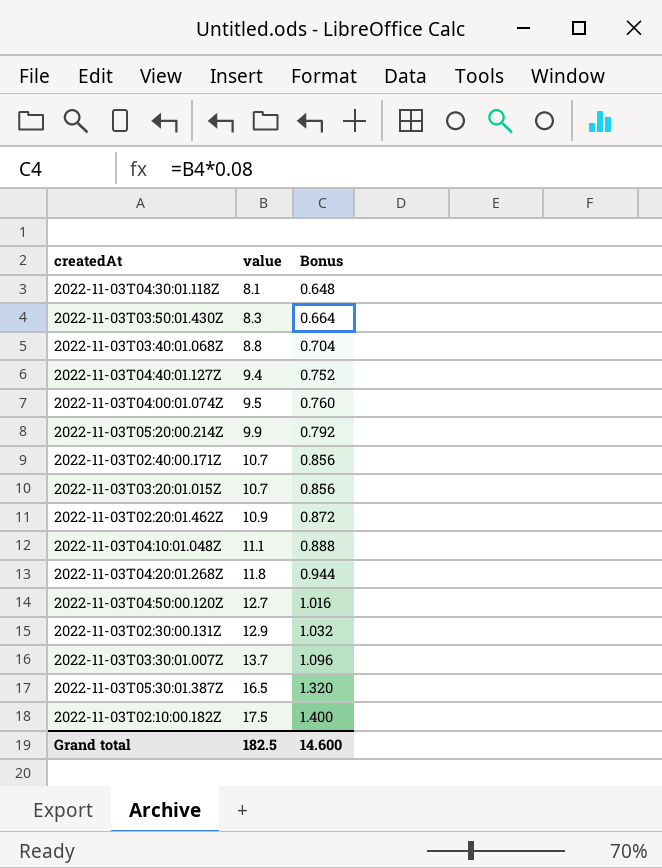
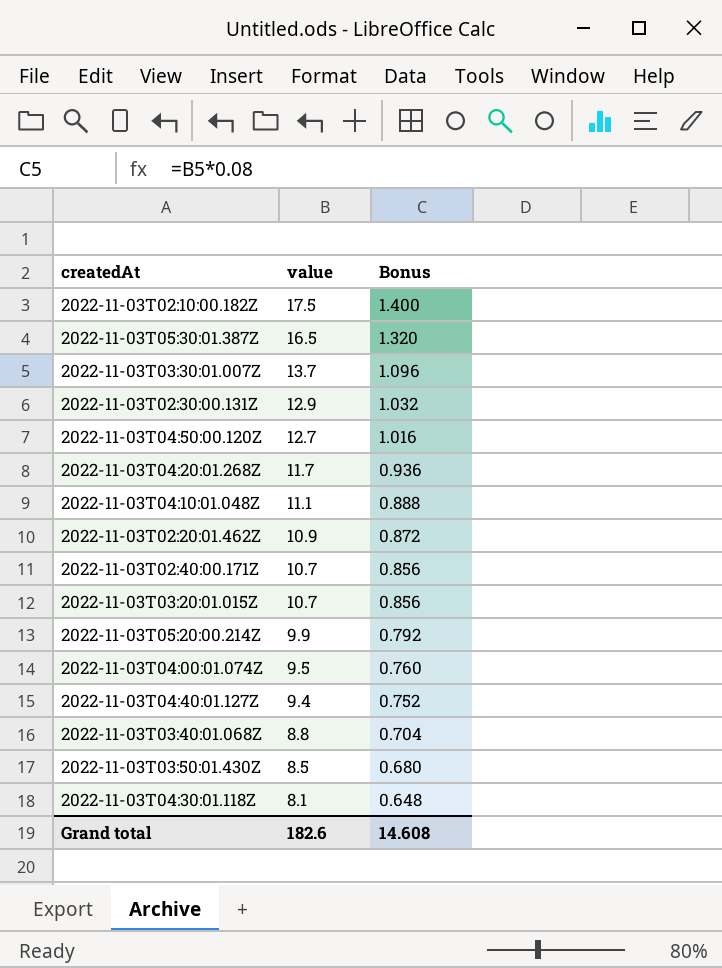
row order: value ascending -> value descending
2022-11-03T04:20:01.268Z | value: 11.8 -> 11.7
2022-11-03T04:20:01.268Z | Bonus: 0.944 -> 0.936
2022-11-03T03:50:01.430Z | value: 8.3 -> 8.5
2022-11-03T03:50:01.430Z | Bonus: 0.664 -> 0.680
Grand total | value: 182.5 -> 182.6
Grand total | Bonus: 14.600 -> 14.608

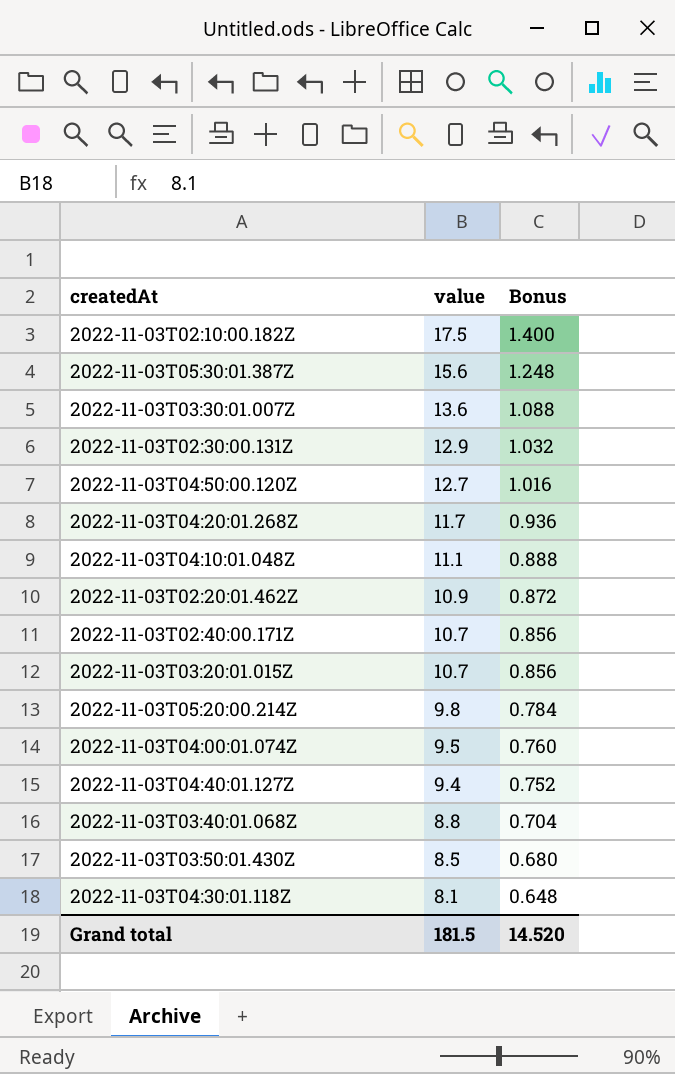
2022-11-03T05:30:01.387Z | value: 16.5 -> 15.6
2022-11-03T05:30:01.387Z | Bonus: 1.320 -> 1.248
2022-11-03T03:30:01.007Z | value: 13.7 -> 13.6
2022-11-03T03:30:01.007Z | Bonus: 1.096 -> 1.088
2022-11-03T05:20:00.214Z | value: 9.9 -> 9.8
2022-11-03T05:20:00.214Z | Bonus: 0.792 -> 0.784
Grand total | value: 182.6 -> 181.5
Grand total | Bonus: 14.608 -> 14.520

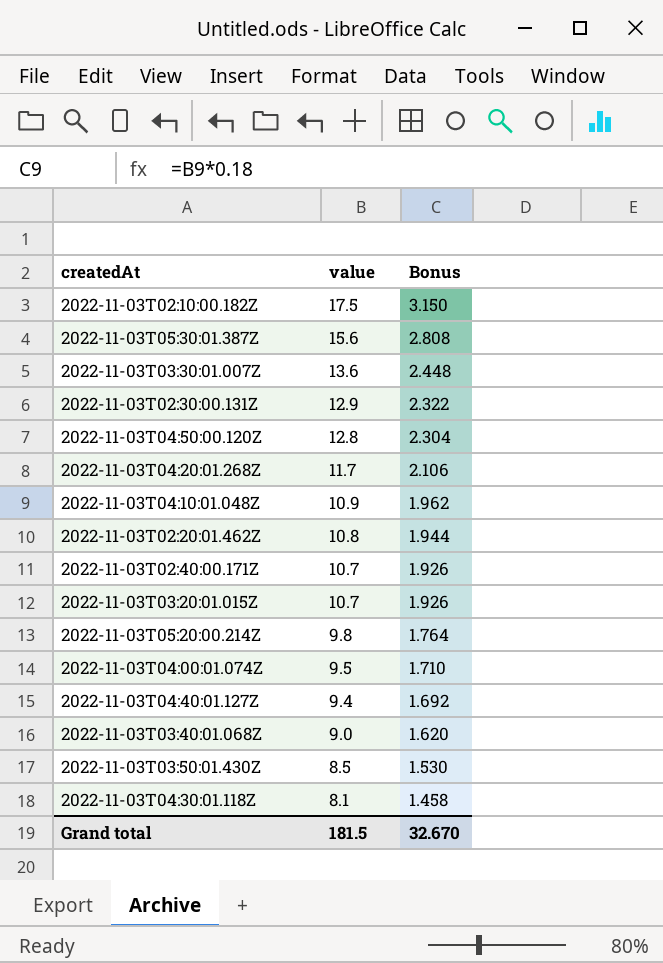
column Bonus | formula: [value] * 0.08 -> [value] * 0.18
2022-11-03T04:50:00.120Z | value: 12.7 -> 12.8
2022-11-03T04:10:01.048Z | value: 11.1 -> 10.9
2022-11-03T02:20:01.462Z | value: 10.9 -> 10.8
2022-11-03T03:40:01.068Z | value: 8.8 -> 9.0
Grand total | Bonus: 14.520 -> 32.670

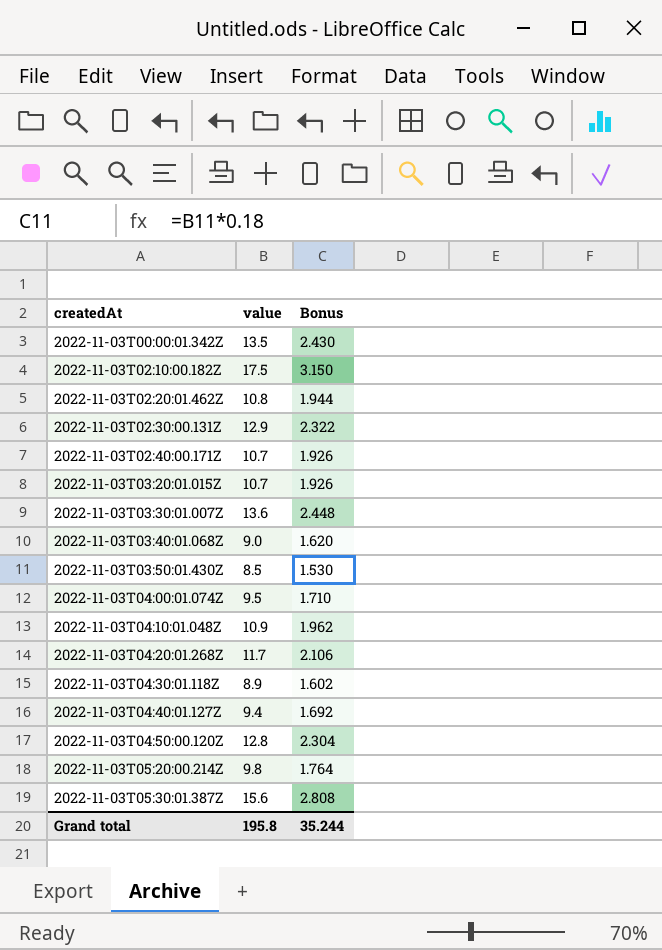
row order: value descending -> createdAt ascending
row 2022-11-03T00:00:01.342Z: none -> 13.5 | 2.430
2022-11-03T04:30:01.118Z | value: 8.1 -> 8.9
2022-11-03T04:30:01.118Z | Bonus: 1.458 -> 1.602
Grand total | value: 181.5 -> 195.8
Grand total | Bonus: 32.670 -> 35.244

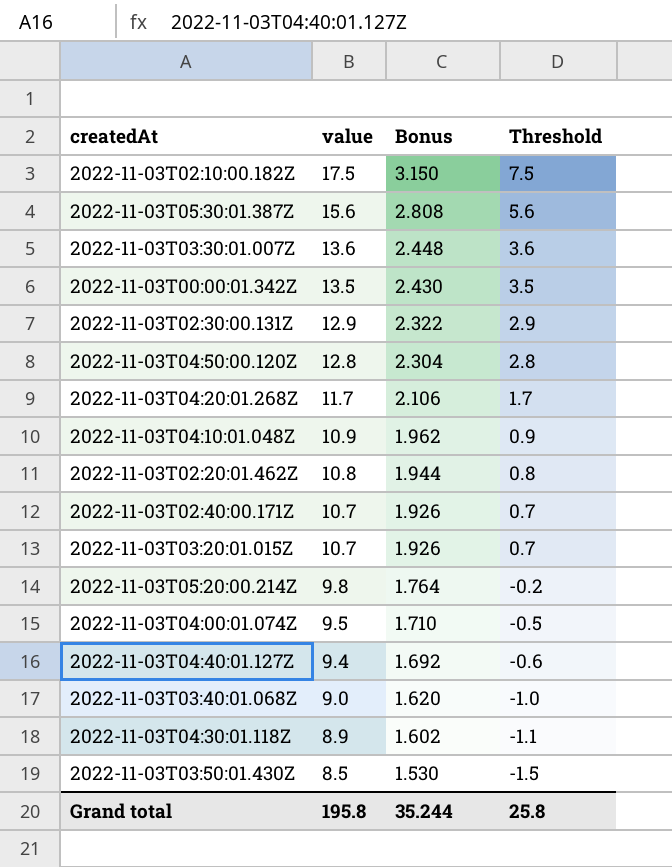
row order: createdAt ascending -> value descending
column Threshold | formula: none -> [value] - 10

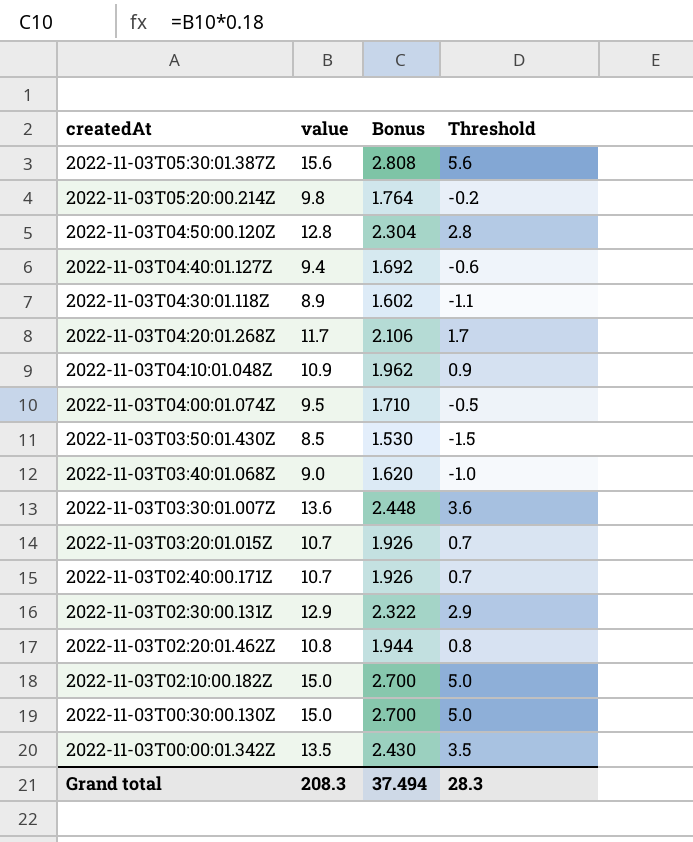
row order: value descending -> createdAt descending
2022-11-03T02:10:00.182Z | value: 17.5 -> 15.0
2022-11-03T02:10:00.182Z | Bonus: 3.150 -> 2.700
2022-11-03T02:10:00.182Z | Threshold: 7.5 -> 5.0
row 2022-11-03T00:30:00.130Z: none -> 15.0 | 2.700 | 5.0
Grand total | value: 195.8 -> 208.3
Grand total | Bonus: 35.244 -> 37.494
Grand total | Threshold: 25.8 -> 28.3

